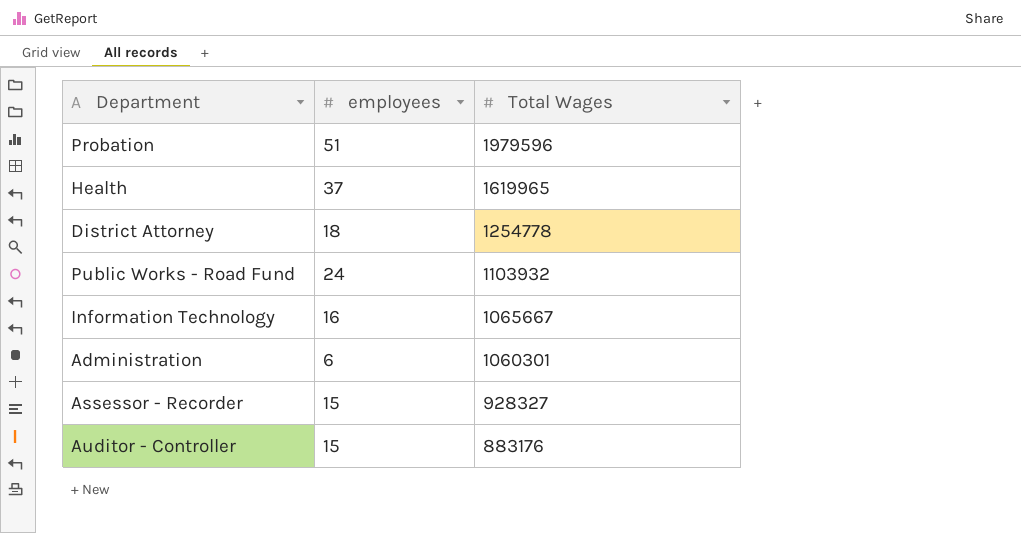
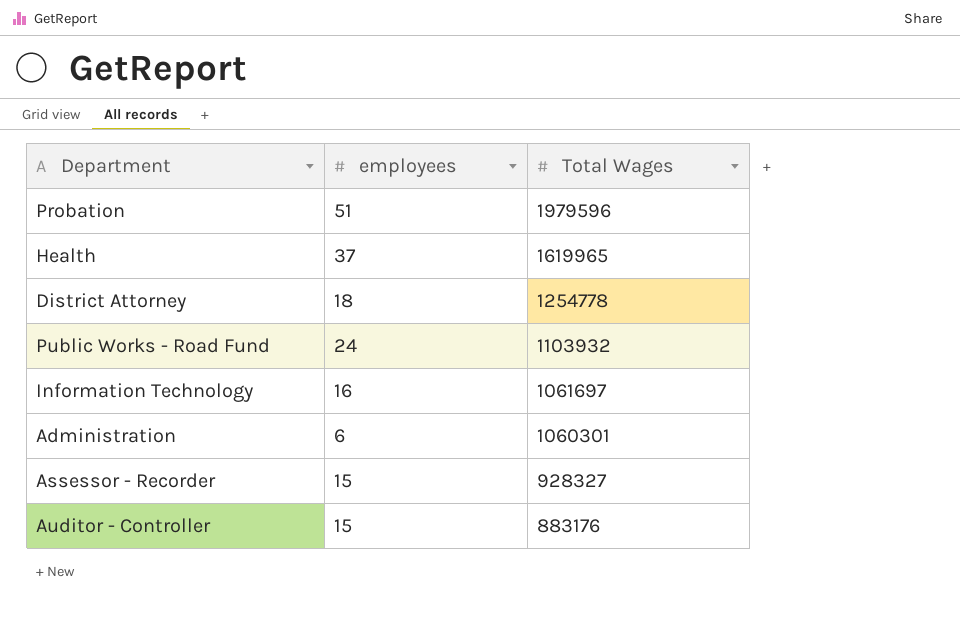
Information Technology | Total Wages: 1065667 -> 1061697

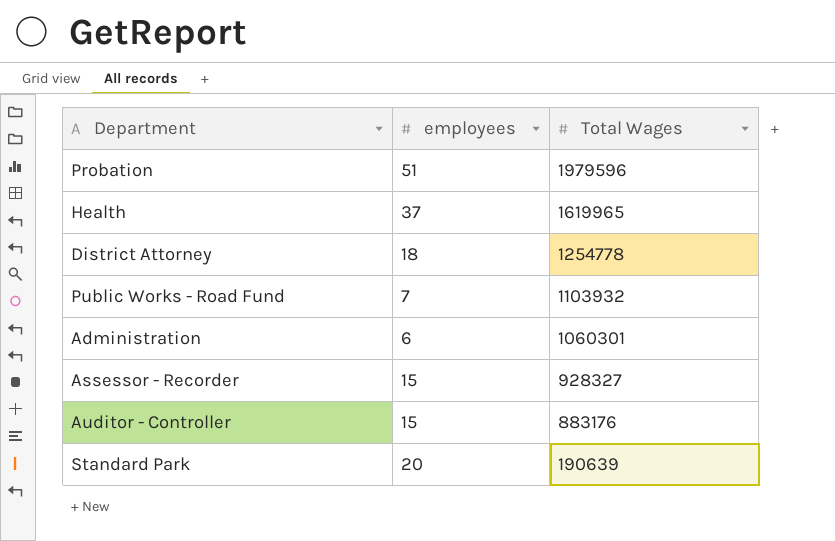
row Information Technology: 16 | 1061697 -> none
Public Works - Road Fund | employees: 24 -> 7
row Standard Park: none -> 20 | 190639

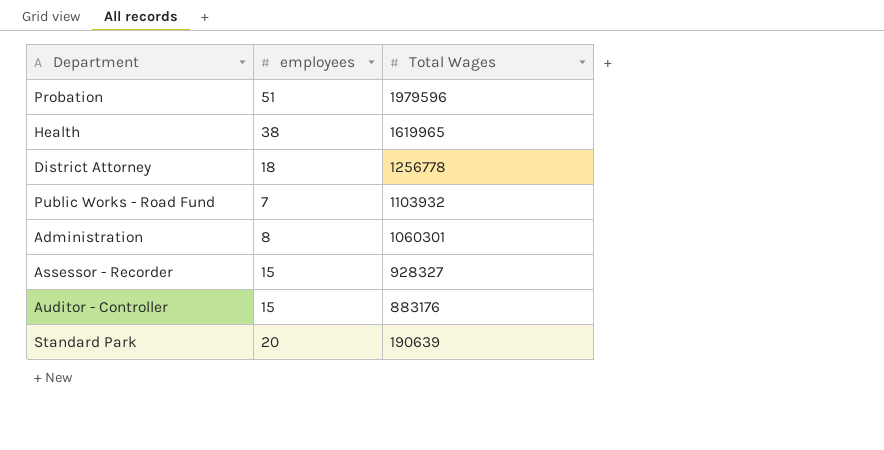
Health | employees: 37 -> 38
District Attorney | Total Wages: 1254778 -> 1256778
Administration | employees: 6 -> 8

